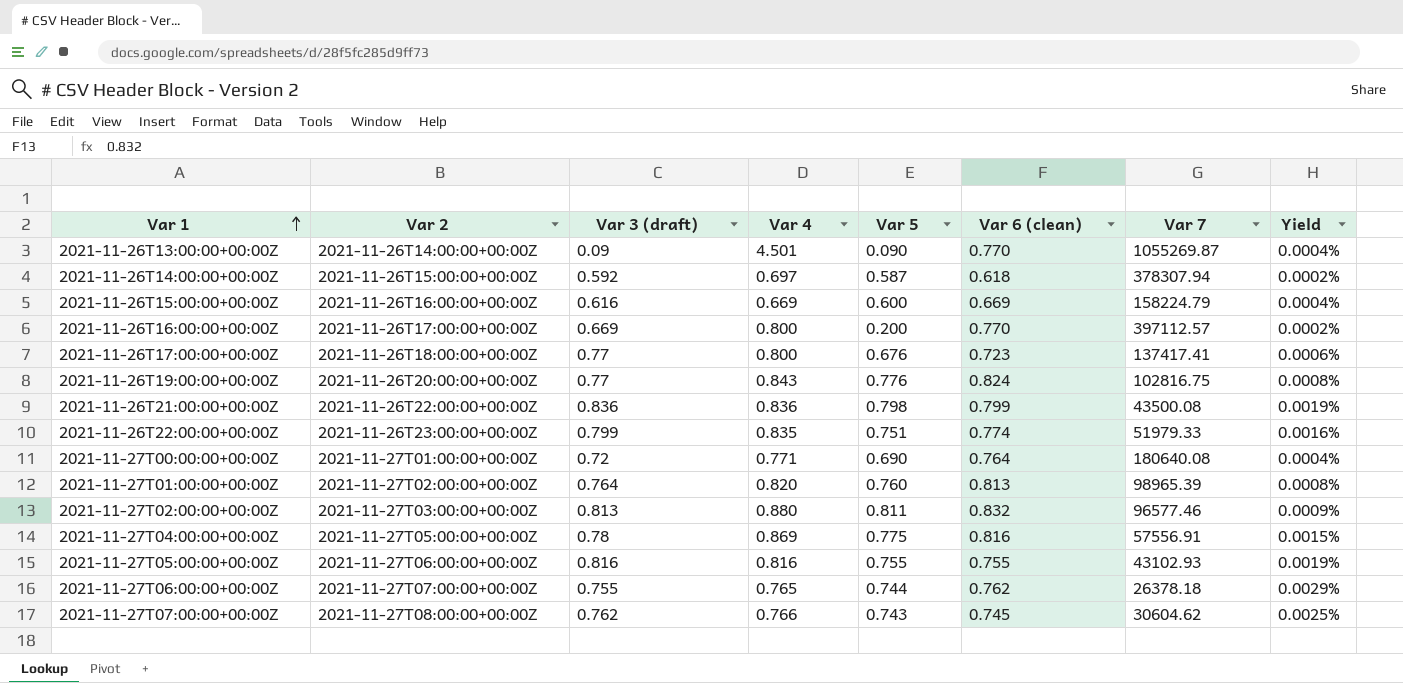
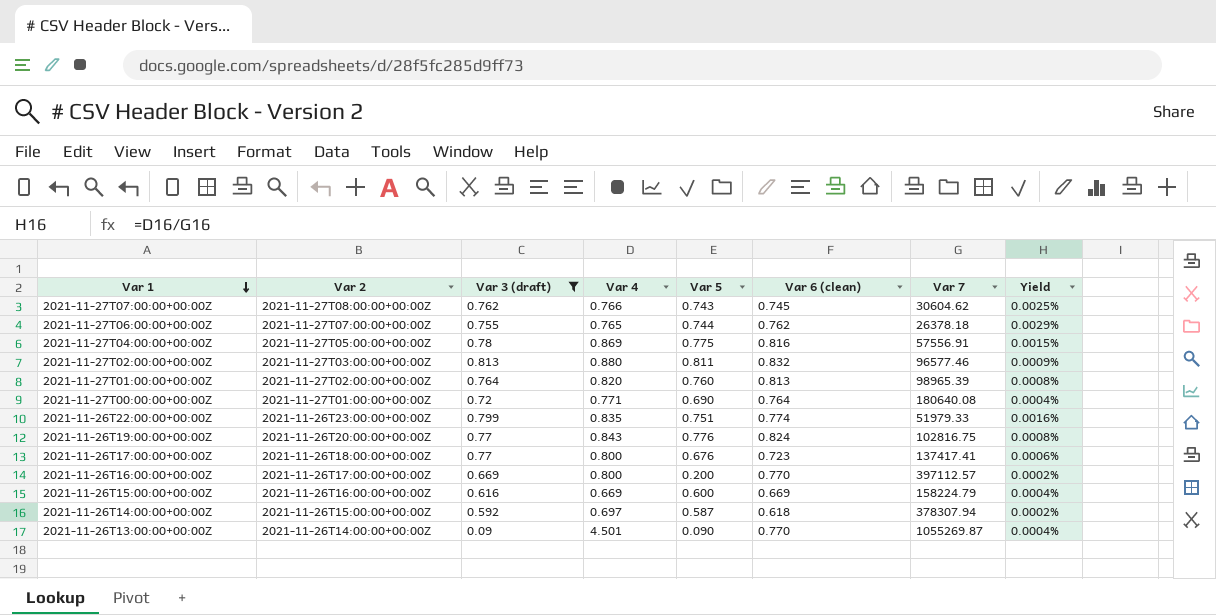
filter: none -> Var 3 (draft) <= 0.813
row order: Var 1 ascending -> Var 1 descending

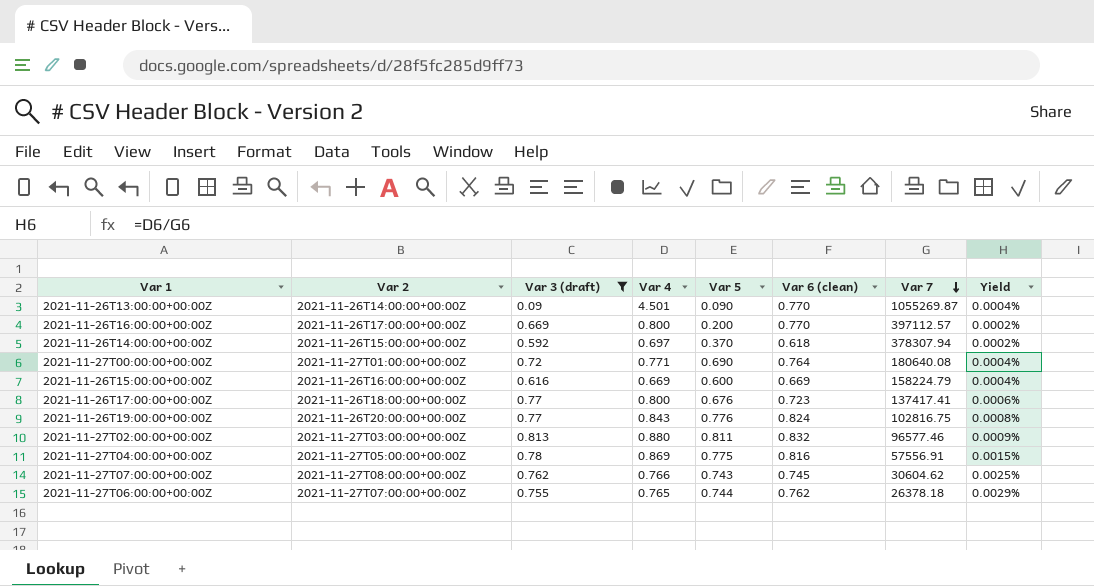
row order: Var 1 descending -> Var 7 descending
row 2021-11-27T01:00:00+00:00Z: 2021-11-27T02:00:00+00:00Z | 0.764 | 0.820 | 0.760 | 0.813 | 98965.39 | 0.0008% -> none
row 2021-11-26T22:00:00+00:00Z: 2021-11-26T23:00:00+00:00Z | 0.799 | 0.835 | 0.751 | 0.774 | 51979.33 | 0.0016% -> none
2021-11-26T14:00:00+00:00Z | Var 5: 0.587 -> 0.370

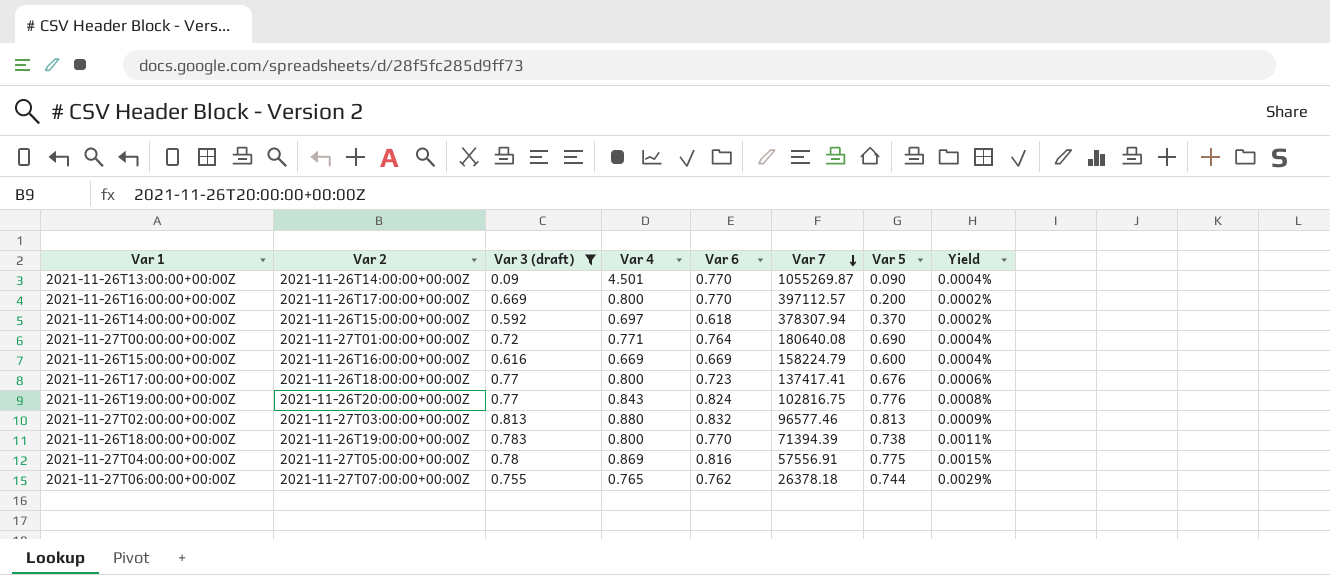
column name: Var 6 (clean) -> Var 6
column Var 5 | position: 5 -> 7
row 2021-11-27T07:00:00+00:00Z: 2021-11-27T08:00:00+00:00Z | 0.762 | 0.766 | 0.743 | 0.745 | 30604.62 | 0.0025% -> none
2021-11-27T02:00:00+00:00Z | Var 5: 0.811 -> 0.813
row 2021-11-26T18:00:00+00:00Z: none -> 2021-11-26T19:00:00+00:00Z | 0.783 | 0.800 | 0.770 | 71394.39 | 0.738 | 0.0011%

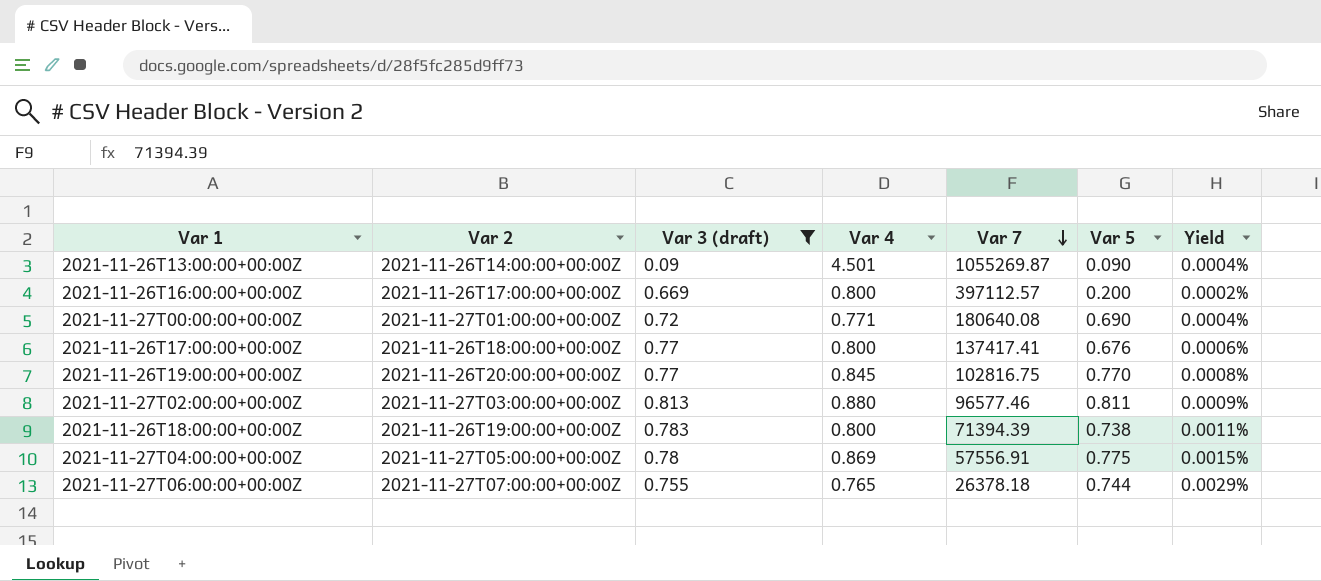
column Var 6 | position: 5 -> none
row 2021-11-26T14:00:00+00:00Z: 2021-11-26T15:00:00+00:00Z | 0.592 | 0.697 | 0.618 | 378307.94 | 0.370 | 0.0002% -> none
row 2021-11-26T15:00:00+00:00Z: 2021-11-26T16:00:00+00:00Z | 0.616 | 0.669 | 0.669 | 158224.79 | 0.600 | 0.0004% -> none
2021-11-26T19:00:00+00:00Z | Var 4: 0.843 -> 0.845
2021-11-26T19:00:00+00:00Z | Var 5: 0.776 -> 0.770
2021-11-27T02:00:00+00:00Z | Var 5: 0.813 -> 0.811

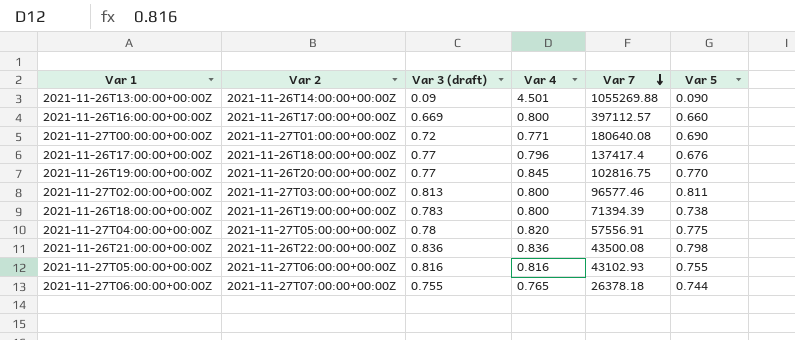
filter: Var 3 (draft) <= 0.813 -> none
column Yield | formula: [Var 4] / [Var 7] -> none
2021-11-26T13:00:00+00:00Z | Var 7: 1055269.87 -> 1055269.88
2021-11-26T16:00:00+00:00Z | Var 5: 0.200 -> 0.660
2021-11-26T17:00:00+00:00Z | Var 4: 0.800 -> 0.796
2021-11-26T17:00:00+00:00Z | Var 7: 137417.41 -> 137417.4
2021-11-27T02:00:00+00:00Z | Var 4: 0.880 -> 0.800
2021-11-27T04:00:00+00:00Z | Var 4: 0.869 -> 0.820

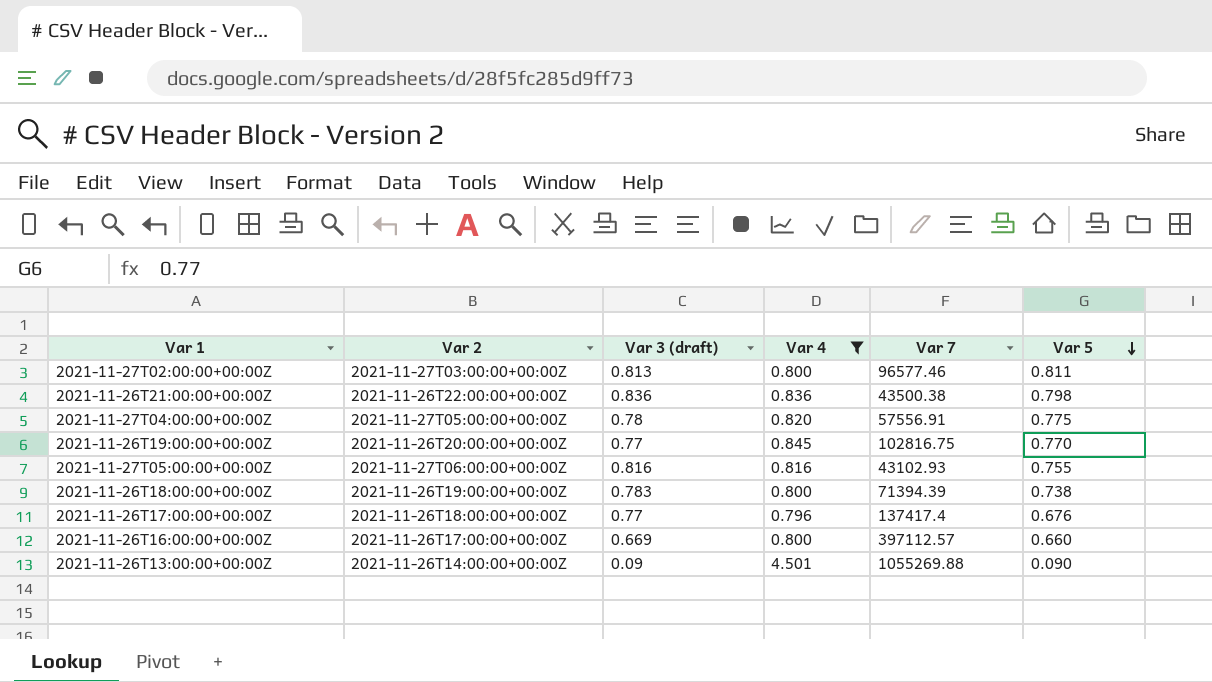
filter: none -> Var 4 >= 0.796
row order: Var 7 descending -> Var 5 descending
2021-11-26T21:00:00+00:00Z | Var 7: 43500.08 -> 43500.38

